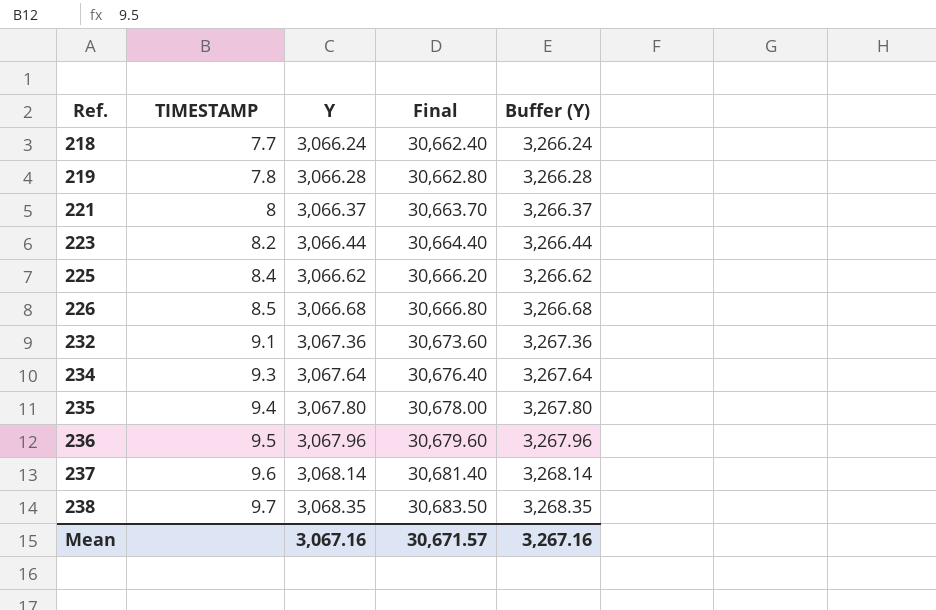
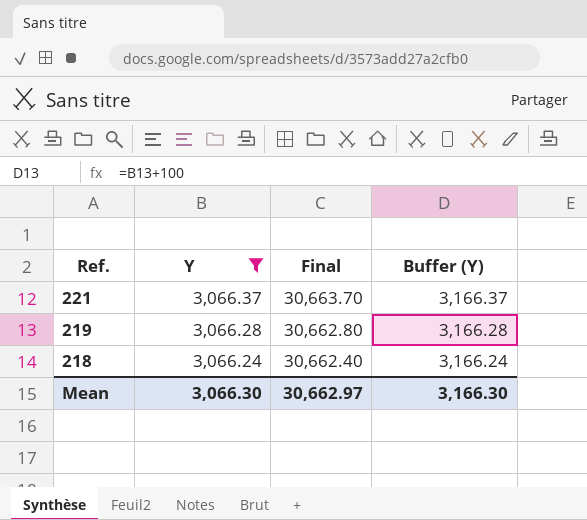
filter: none -> Y <= 3,066.37
row order: Ref. ascending -> Ref. descending
column TIMESTAMP | position: 2 -> none
column Buffer (Y) | formula: [Y] + 200 -> [Y] + 100
Mean | Y: 3,067.16 -> 3,066.30
Mean | Final: 30,671.57 -> 30,662.97
Mean | Buffer (Y): 3,267.16 -> 3,166.30

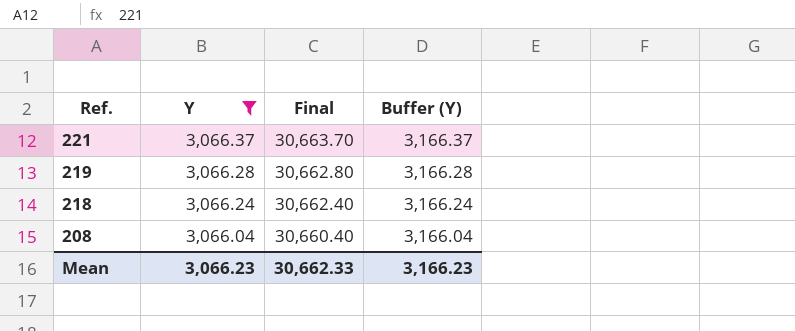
row 208: none -> 3,066.04 | 30,660.40 | 3,166.04
Mean | Y: 3,066.30 -> 3,066.23
Mean | Final: 30,662.97 -> 30,662.33
Mean | Buffer (Y): 3,166.30 -> 3,166.23

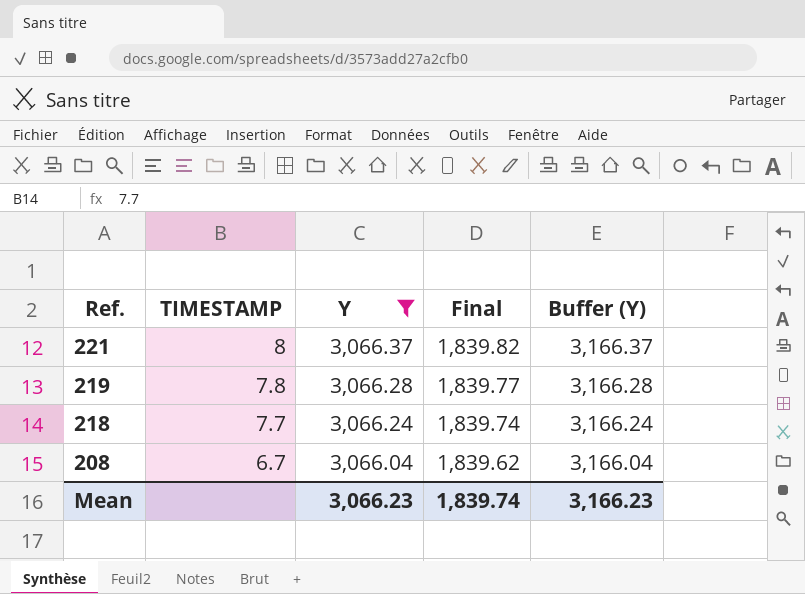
column TIMESTAMP | position: none -> 2
column Final | formula: [Y] * 10 -> [Y] * 0.6
Mean | Final: 30,662.33 -> 1,839.74

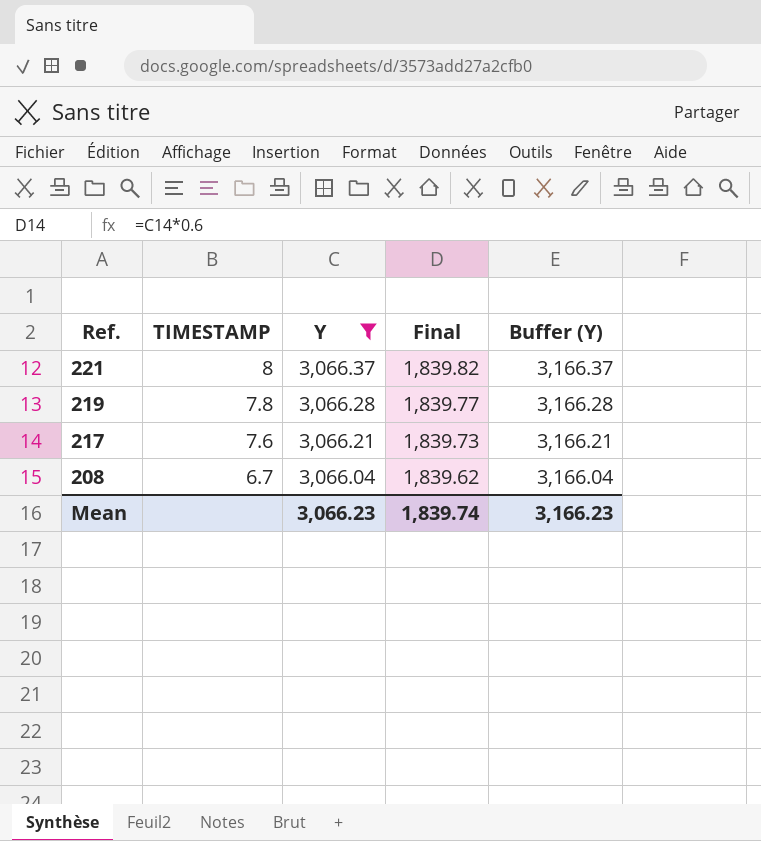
row 218: 7.7 | 3,066.24 | 1,839.74 | 3,166.24 -> none
row 217: none -> 7.6 | 3,066.21 | 1,839.73 | 3,166.21

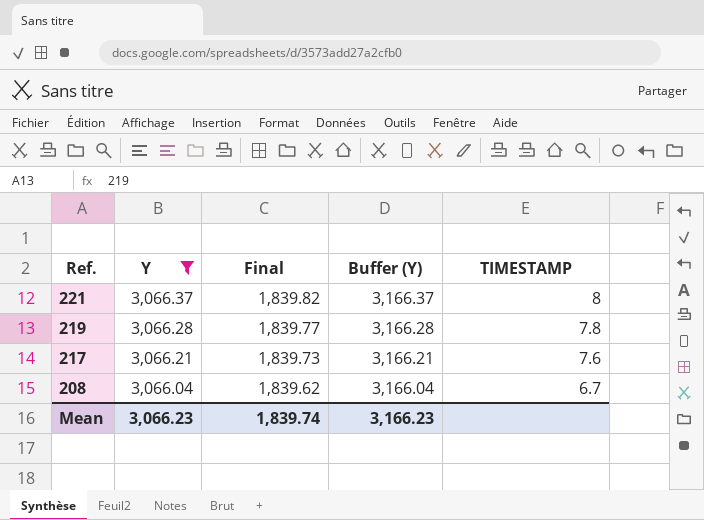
column TIMESTAMP | position: 2 -> 5

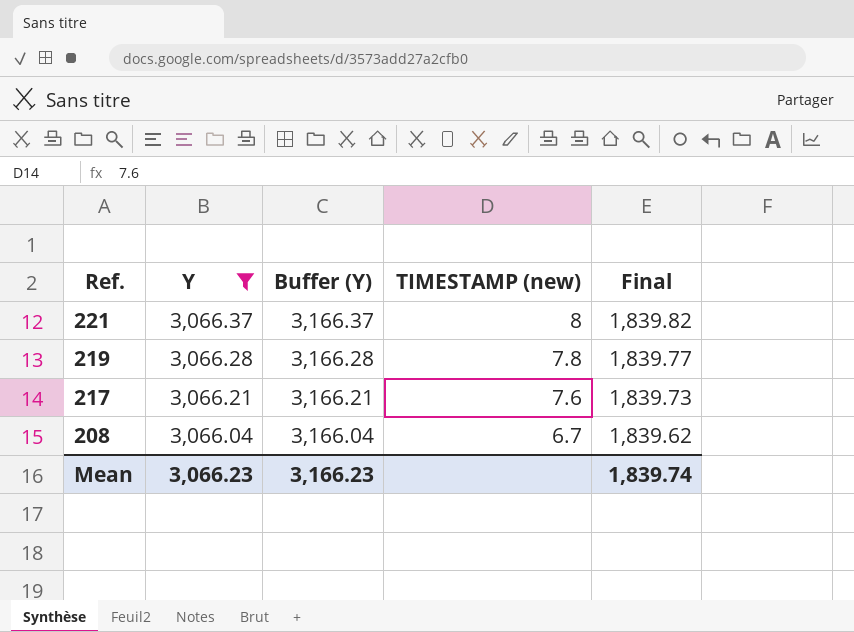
column name: TIMESTAMP -> TIMESTAMP (new)
column Final | position: 3 -> 5

